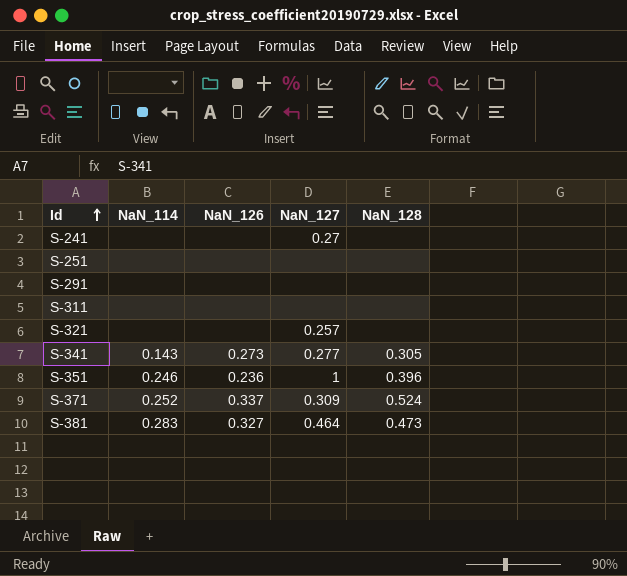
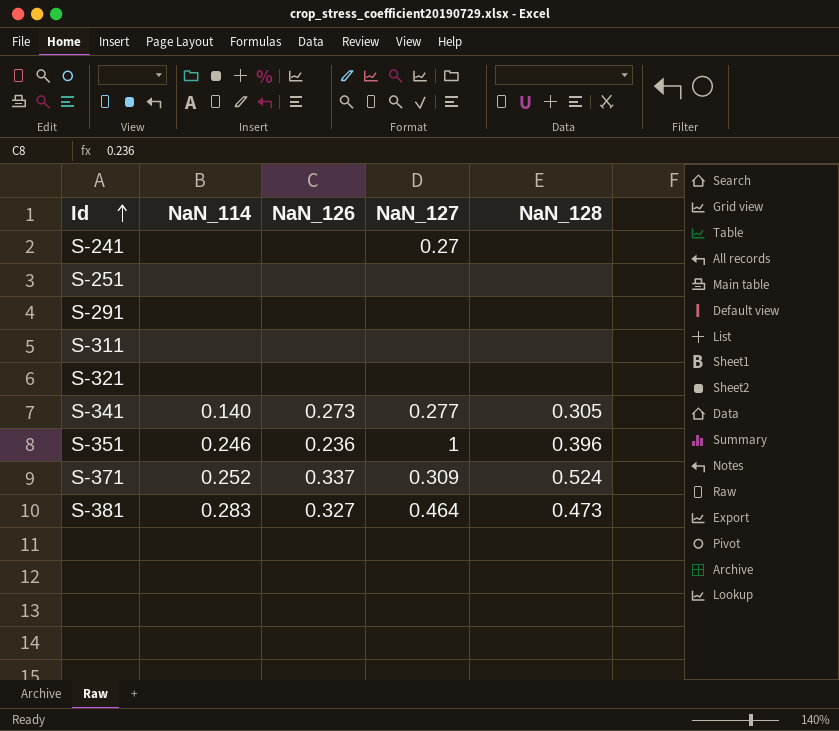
S-321 | NaN_127: 0.257 -> none
S-341 | NaN_114: 0.143 -> 0.140

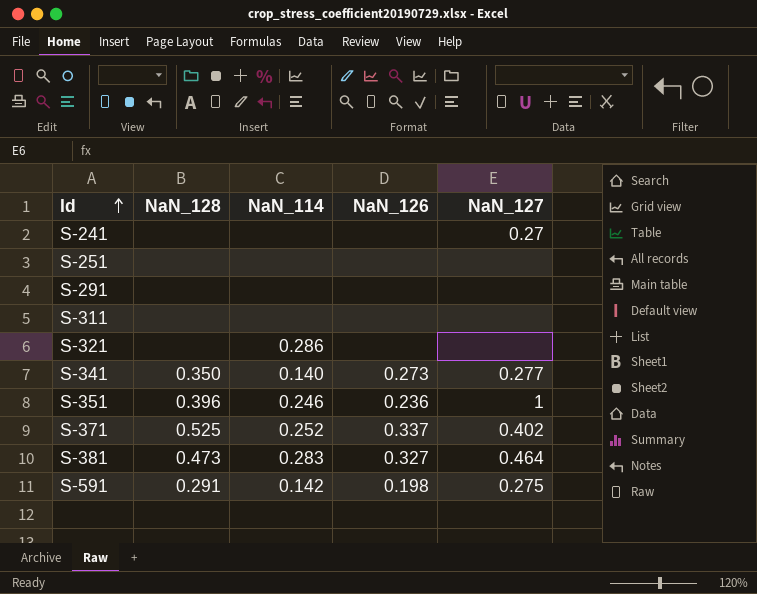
column NaN_128 | position: 5 -> 2
S-321 | NaN_114: none -> 0.286
S-341 | NaN_128: 0.305 -> 0.350
S-371 | NaN_128: 0.524 -> 0.525
S-371 | NaN_127: 0.309 -> 0.402
row S-591: none -> 0.291 | 0.142 | 0.198 | 0.275

